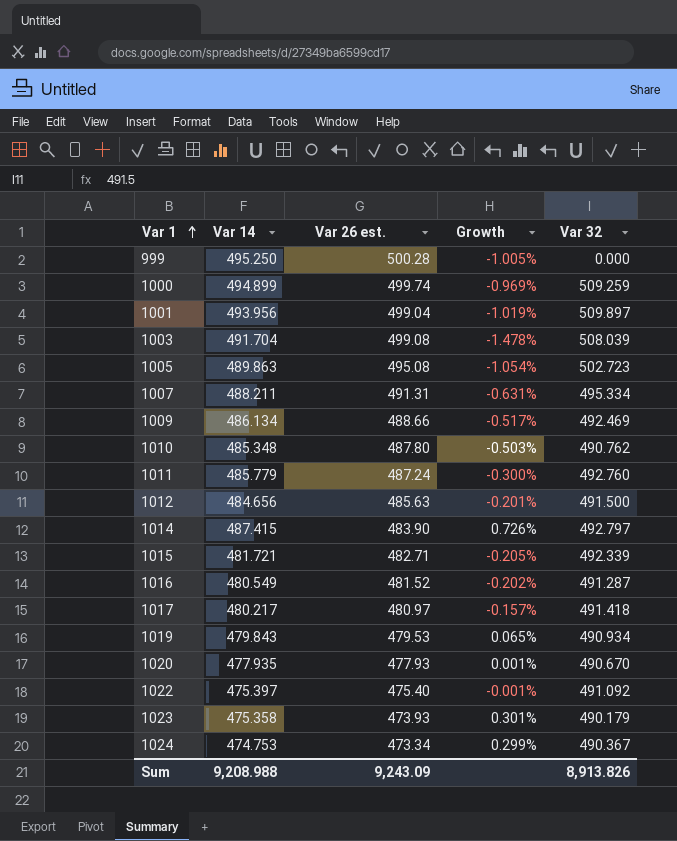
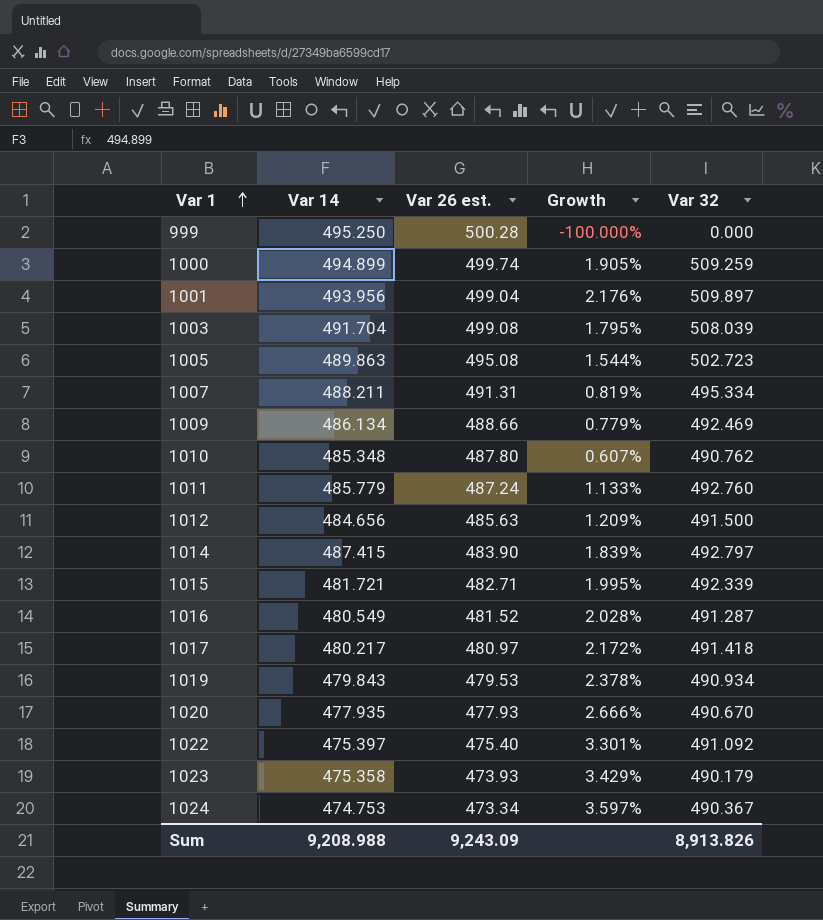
column Growth | formula: ([Var 14] - [Var 26 est.]) / [Var 26 est.] -> ([Var 32] - [Var 26 est.]) / [Var 26 est.]

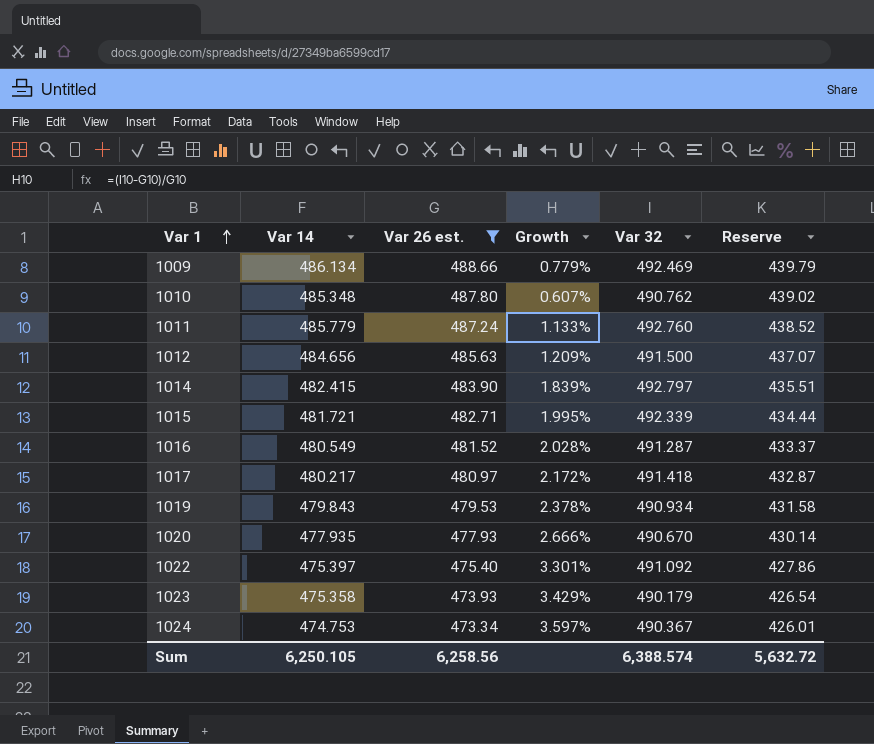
filter: none -> Var 26 est. <= 488.66
column Reserve | formula: none -> [Var 26 est.] * 0.9
1014 | Var 14: 487.415 -> 482.415
Sum | Var 14: 9,208.988 -> 6,250.105
Sum | Var 26 est.: 9,243.09 -> 6,258.56
Sum | Var 32: 8,913.826 -> 6,388.574

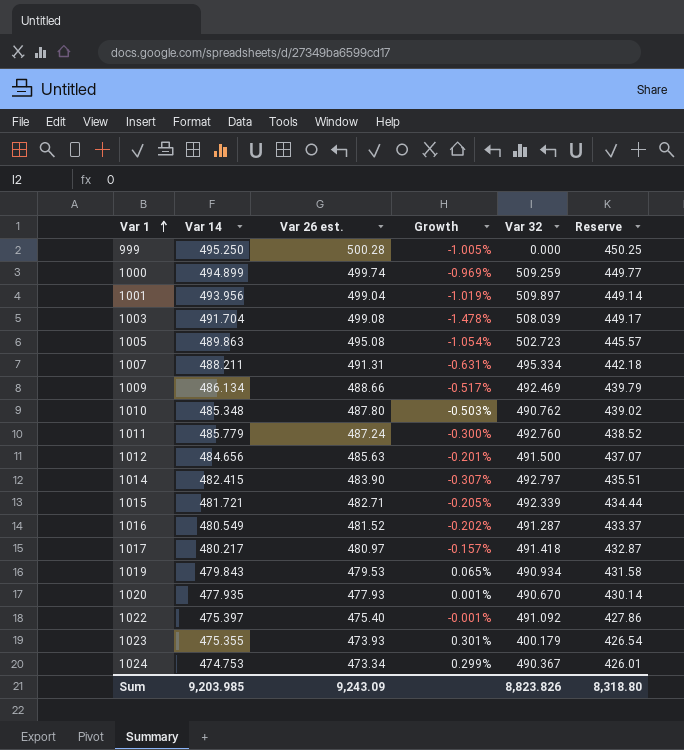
filter: Var 26 est. <= 488.66 -> none
column Growth | formula: ([Var 32] - [Var 26 est.]) / [Var 26 est.] -> ([Var 14] - [Var 26 est.]) / [Var 26 est.]
1023 | Var 14: 475.358 -> 475.355
1023 | Var 32: 490.179 -> 400.179
Sum | Var 14: 6,250.105 -> 9,203.985
Sum | Var 26 est.: 6,258.56 -> 9,243.09
Sum | Var 32: 6,388.574 -> 8,823.826
Sum | Reserve: 5,632.72 -> 8,318.80

